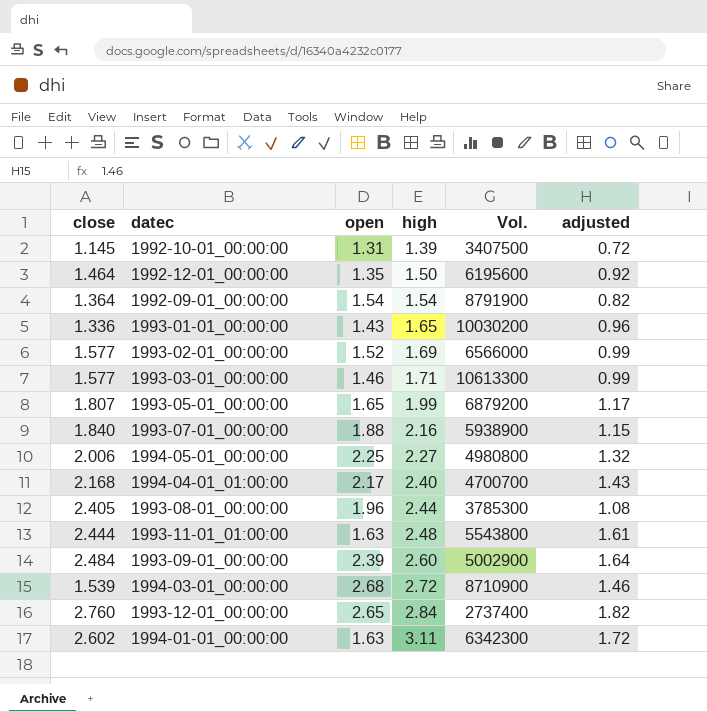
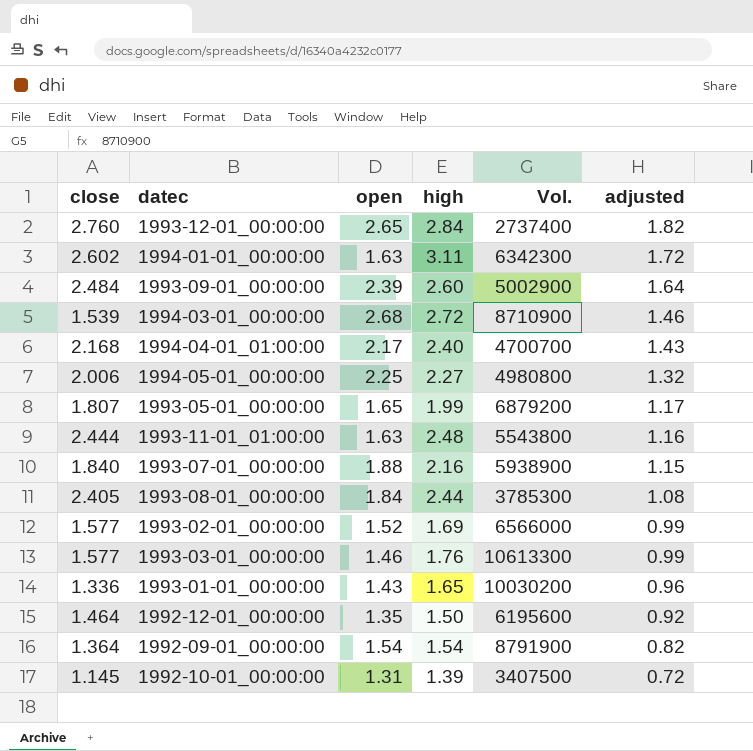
row order: high ascending -> adjusted descending
1993-11-01_01:00:00 | adjusted: 1.61 -> 1.16
1993-08-01_00:00:00 | open: 1.96 -> 1.84
1993-03-01_00:00:00 | high: 1.71 -> 1.76

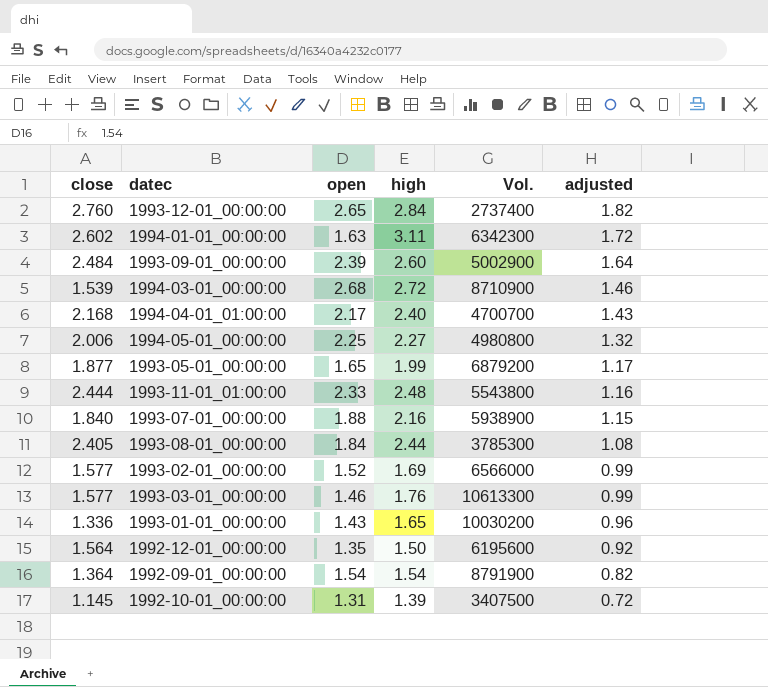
1993-05-01_00:00:00 | close: 1.807 -> 1.877
1993-11-01_01:00:00 | open: 1.63 -> 2.33
1992-12-01_00:00:00 | close: 1.464 -> 1.564

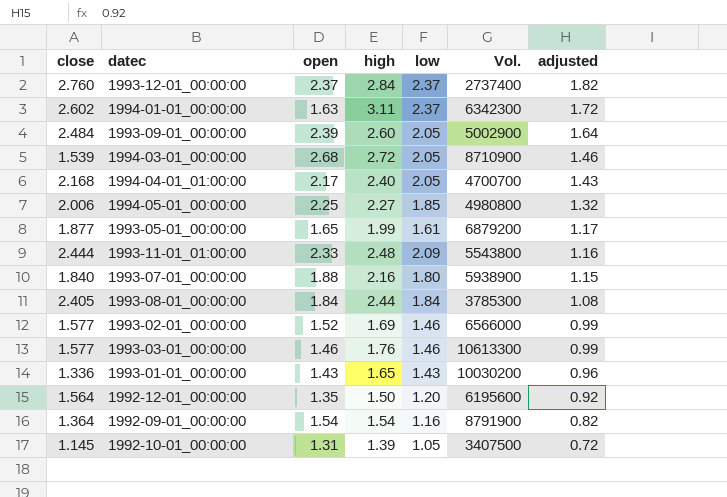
column low | position: none -> 5
1993-12-01_00:00:00 | open: 2.65 -> 2.37

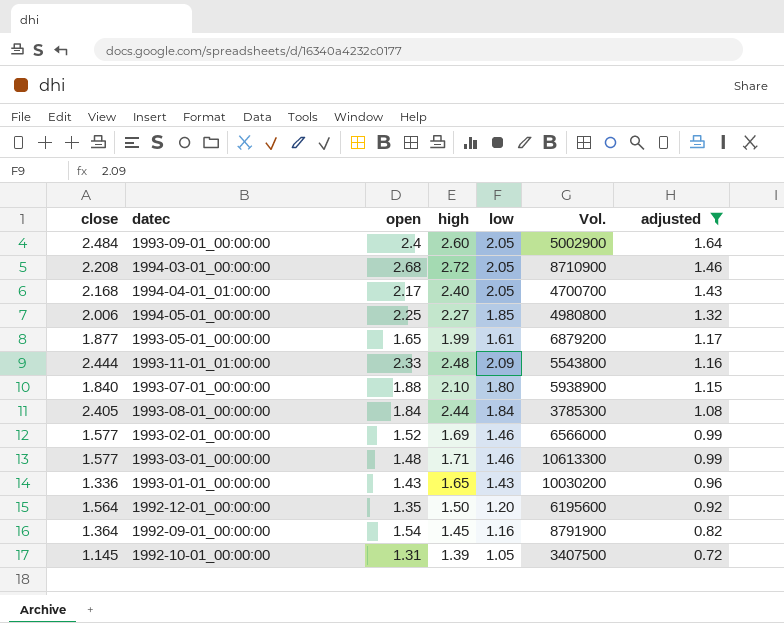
filter: none -> adjusted <= 1.64
1993-09-01_00:00:00 | open: 2.39 -> 2.4
1994-03-01_00:00:00 | close: 1.539 -> 2.208
1993-07-01_00:00:00 | high: 2.16 -> 2.10
1993-03-01_00:00:00 | open: 1.46 -> 1.48
1993-03-01_00:00:00 | high: 1.76 -> 1.71
1992-09-01_00:00:00 | high: 1.54 -> 1.45

